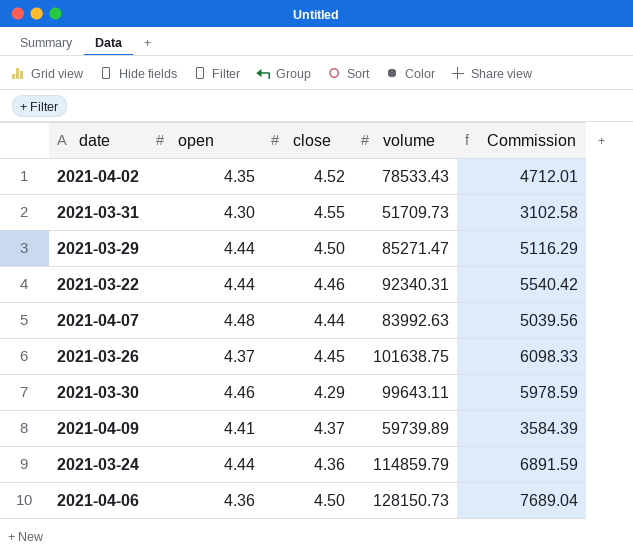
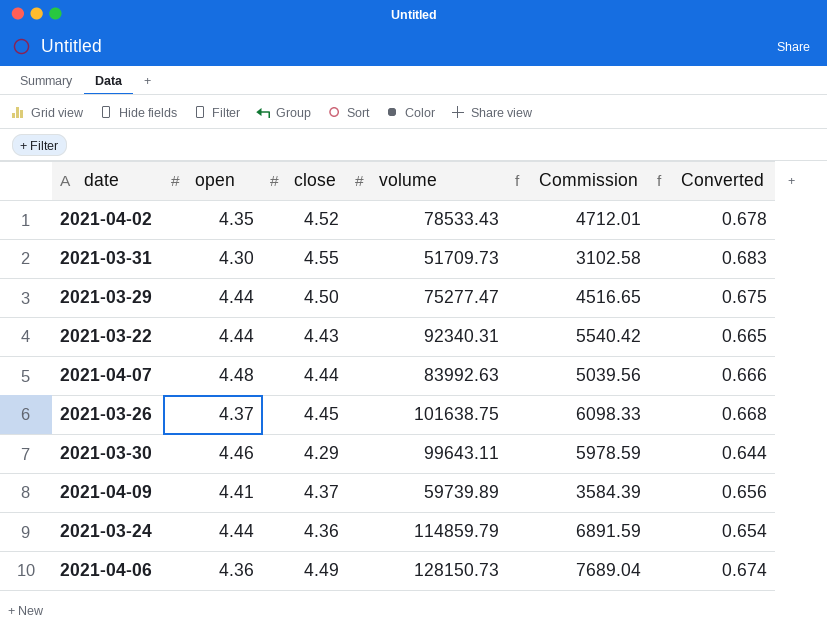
column Converted | formula: none -> [close] * 0.15
2021-03-29 | volume: 85271.47 -> 75277.47
2021-03-29 | Commission: 5116.29 -> 4516.65
2021-03-22 | close: 4.46 -> 4.43
2021-04-06 | close: 4.50 -> 4.49

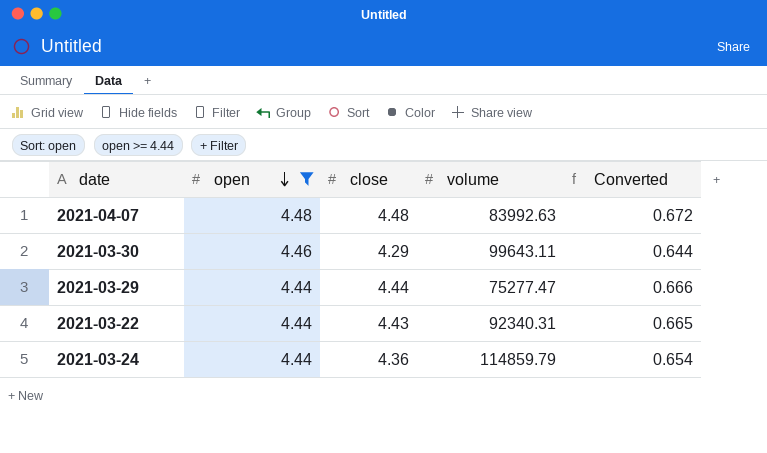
filter: none -> open >= 4.44
row order: none -> open descending
column Commission | formula: [volume] * 0.06 -> none
2021-04-07 | close: 4.44 -> 4.48
2021-04-07 | Converted: 0.666 -> 0.672
2021-03-29 | close: 4.50 -> 4.44
2021-03-29 | Converted: 0.675 -> 0.666

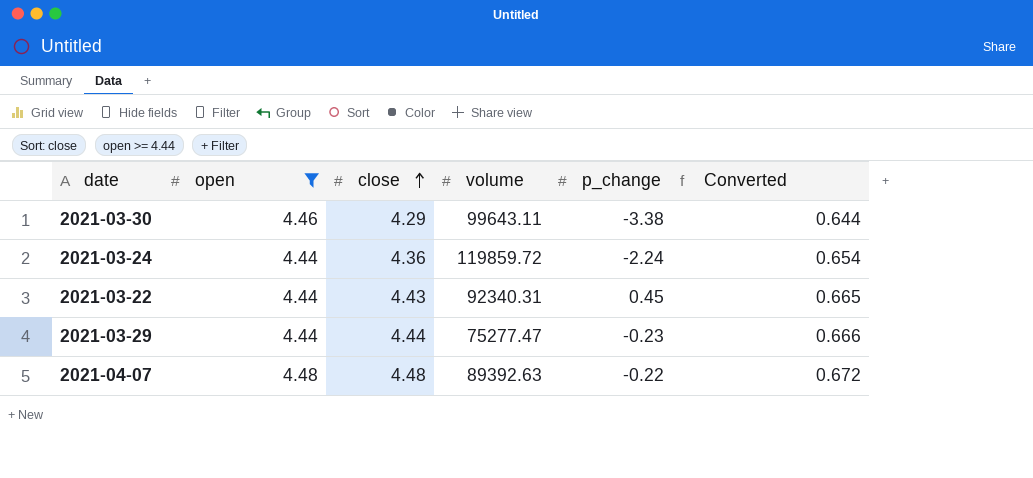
row order: open descending -> close ascending
column p_change | position: none -> 5
2021-03-24 | volume: 114859.79 -> 119859.72
2021-04-07 | volume: 83992.63 -> 89392.63

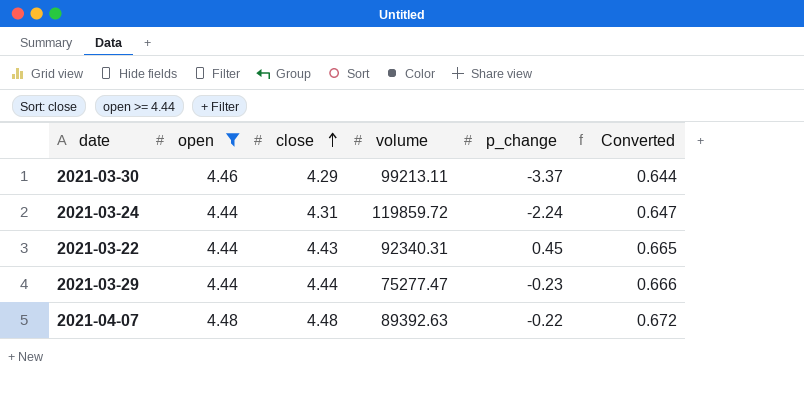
2021-03-30 | volume: 99643.11 -> 99213.11
2021-03-30 | p_change: -3.38 -> -3.37
2021-03-24 | close: 4.36 -> 4.31
2021-03-24 | Converted: 0.654 -> 0.647

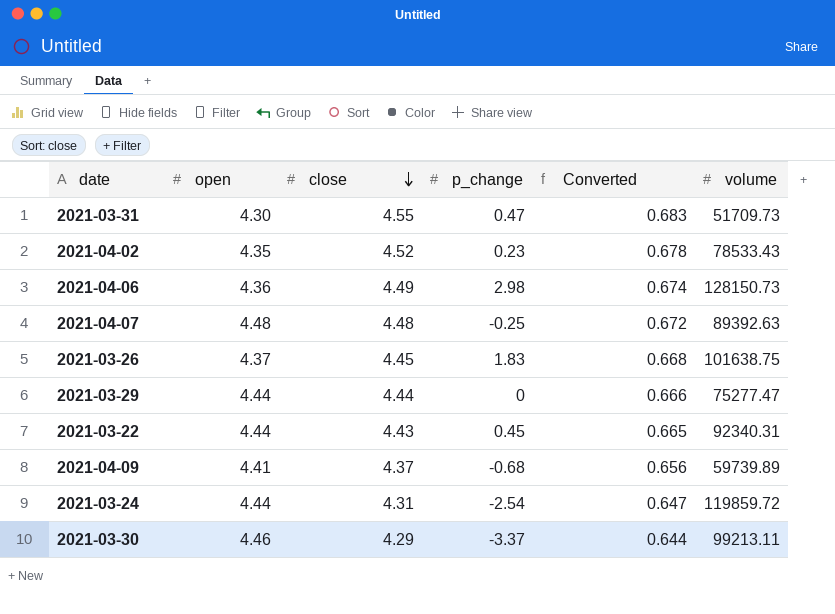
filter: open >= 4.44 -> none
row order: close ascending -> close descending
column volume | position: 4 -> 6
2021-04-07 | p_change: -0.22 -> -0.25
2021-03-29 | p_change: -0.23 -> 0
2021-03-24 | p_change: -2.24 -> -2.54

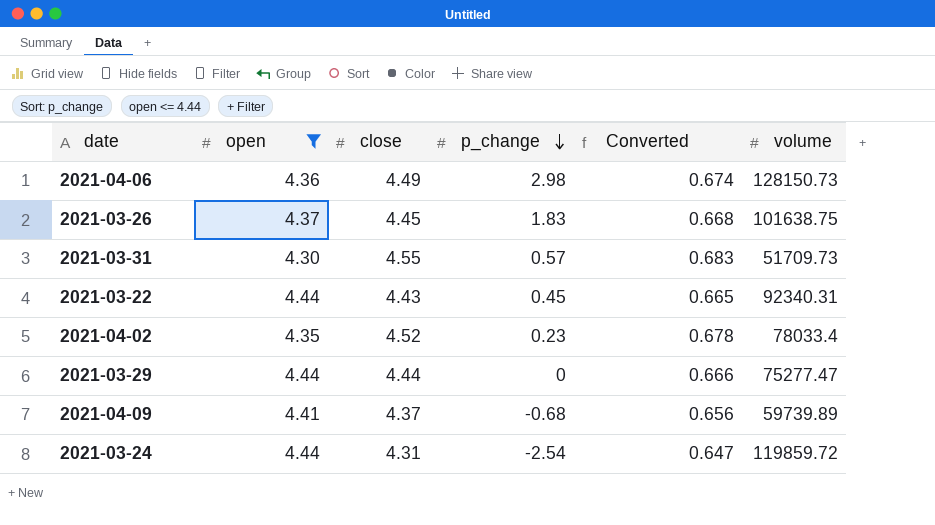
filter: none -> open <= 4.44
row order: close descending -> p_change descending
2021-03-31 | p_change: 0.47 -> 0.57
2021-04-02 | volume: 78533.43 -> 78033.4

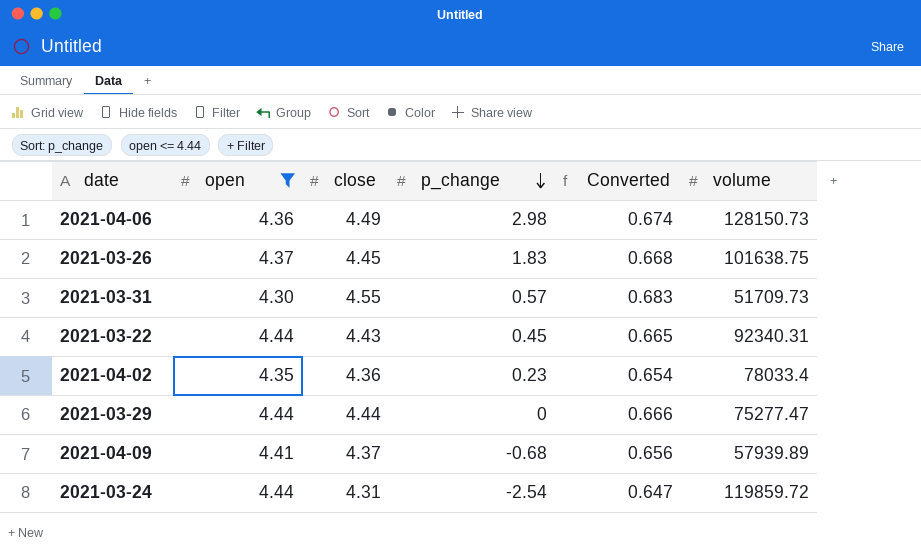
2021-04-02 | close: 4.52 -> 4.36
2021-04-02 | Converted: 0.678 -> 0.654
2021-04-09 | volume: 59739.89 -> 57939.89

